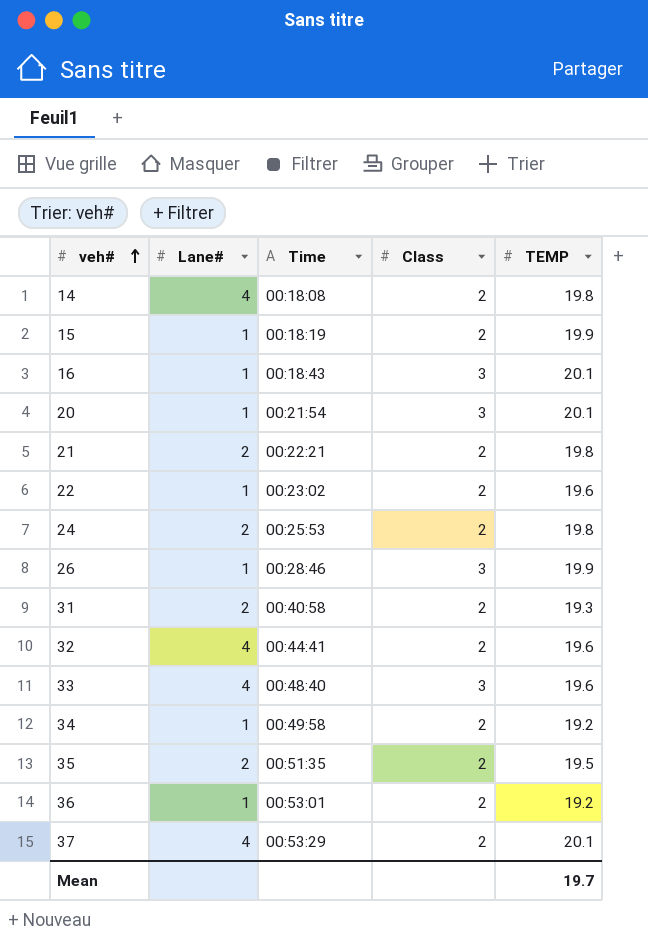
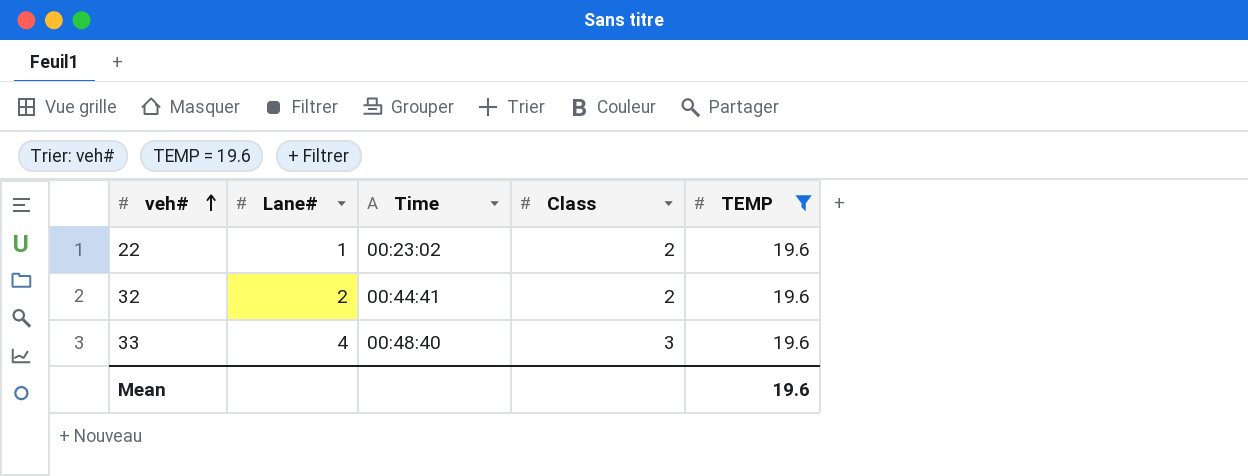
filter: none -> TEMP = 19.6
32 | Lane#: 4 -> 2
Mean | TEMP: 19.7 -> 19.6

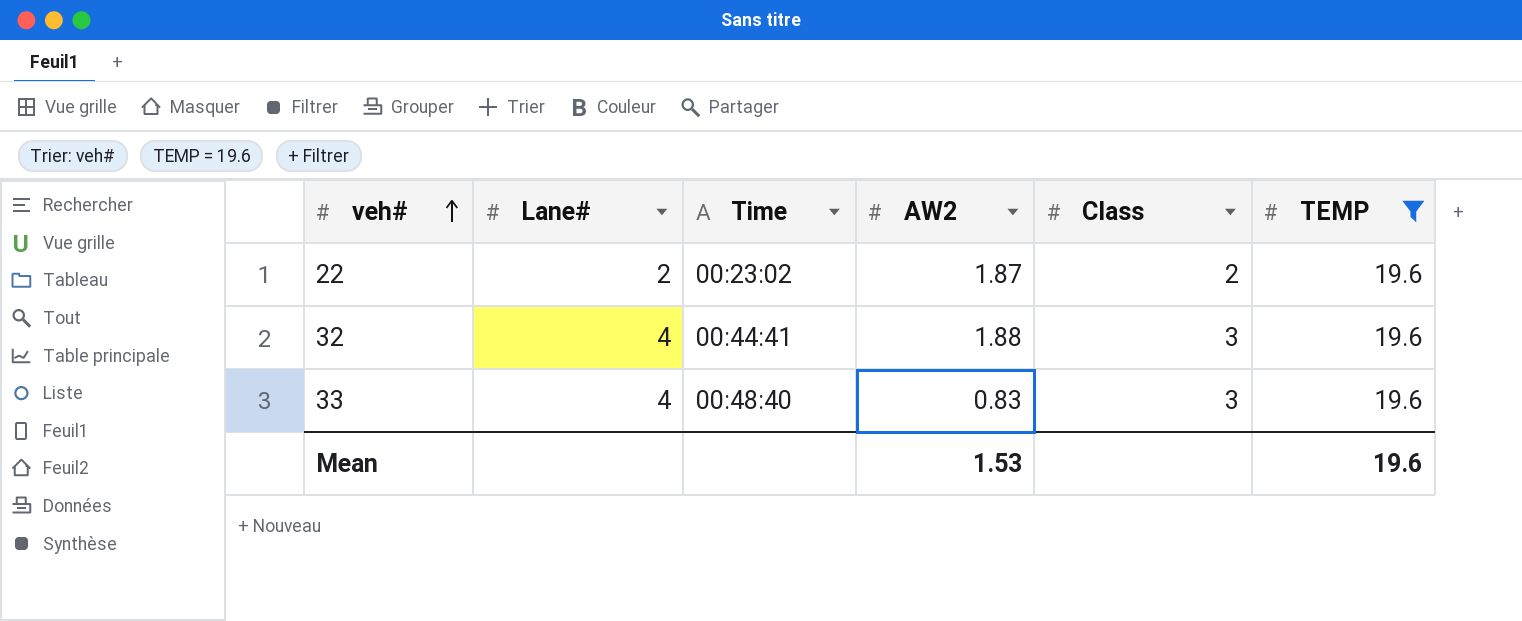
column AW2 | position: none -> 4
22 | Lane#: 1 -> 2
32 | Lane#: 2 -> 4
32 | Class: 2 -> 3

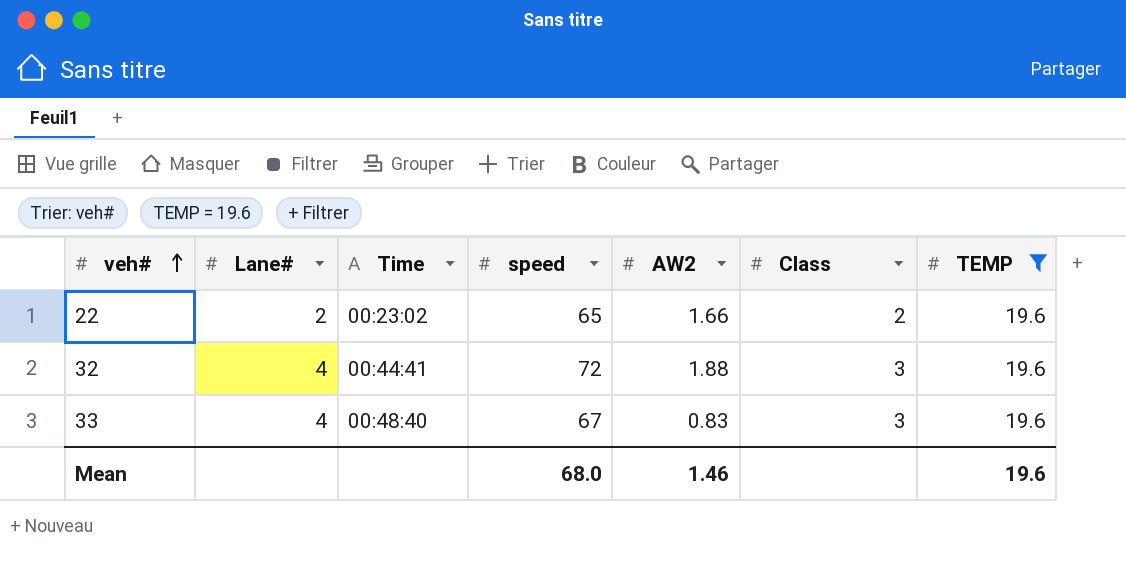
column speed | position: none -> 4
22 | AW2: 1.87 -> 1.66
Mean | AW2: 1.53 -> 1.46

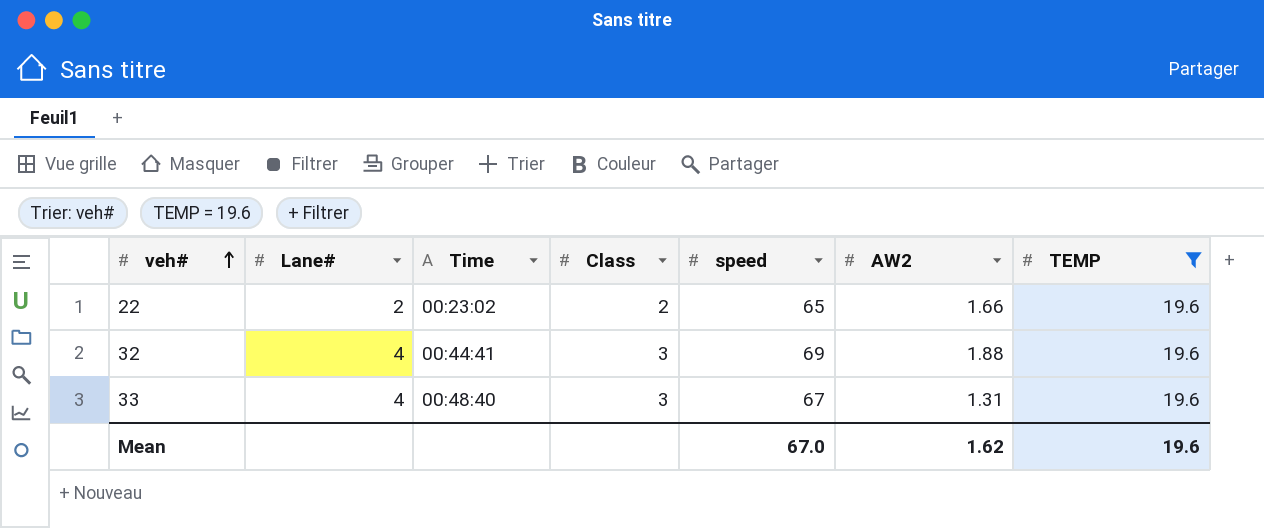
column Class | position: 6 -> 4
32 | speed: 72 -> 69
33 | AW2: 0.83 -> 1.31
Mean | speed: 68.0 -> 67.0
Mean | AW2: 1.46 -> 1.62

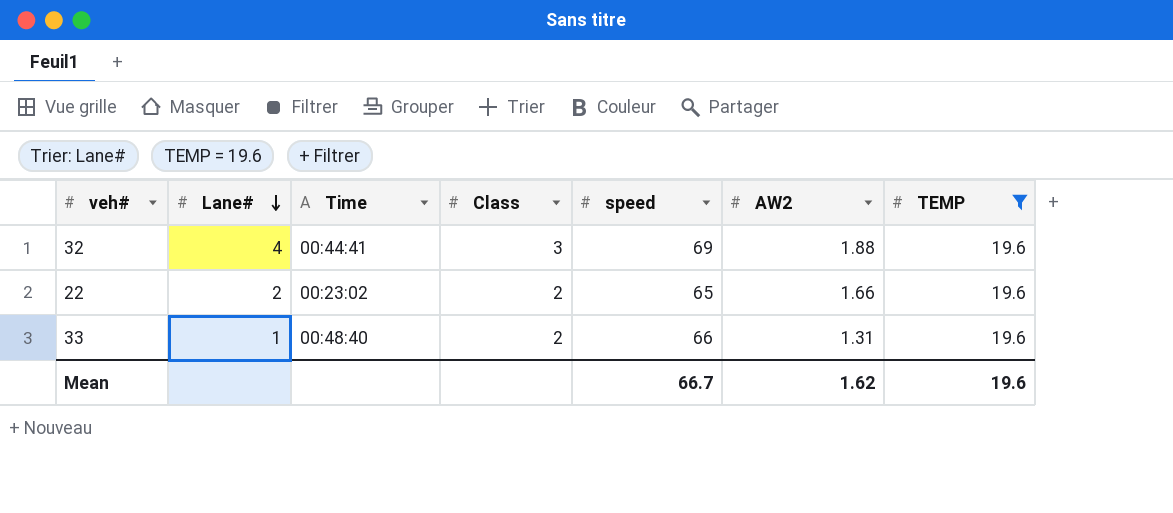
row order: veh# ascending -> Lane# descending
33 | Lane#: 4 -> 1
33 | Class: 3 -> 2
33 | speed: 67 -> 66
Mean | speed: 67.0 -> 66.7

